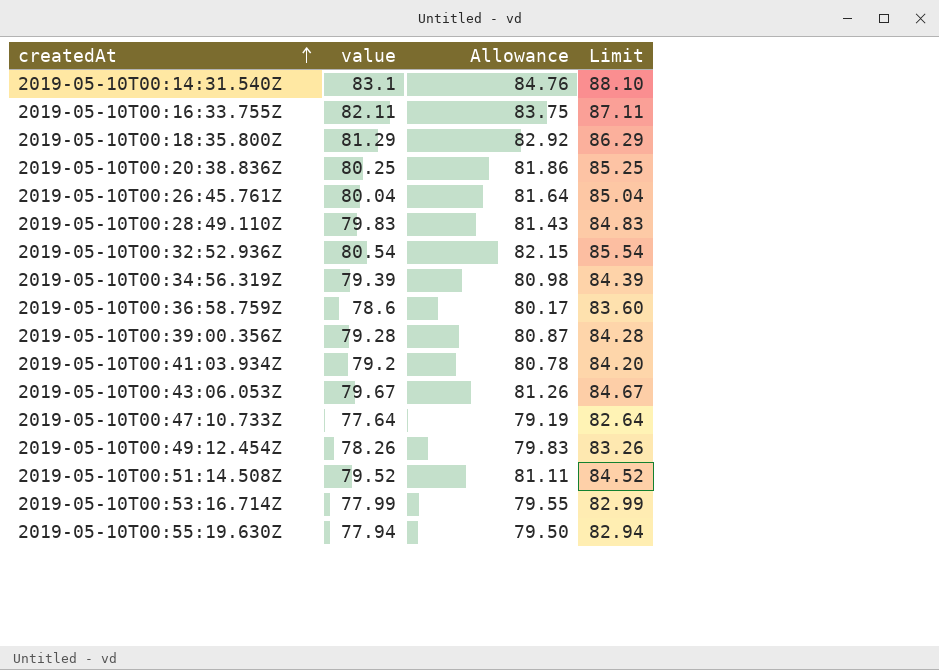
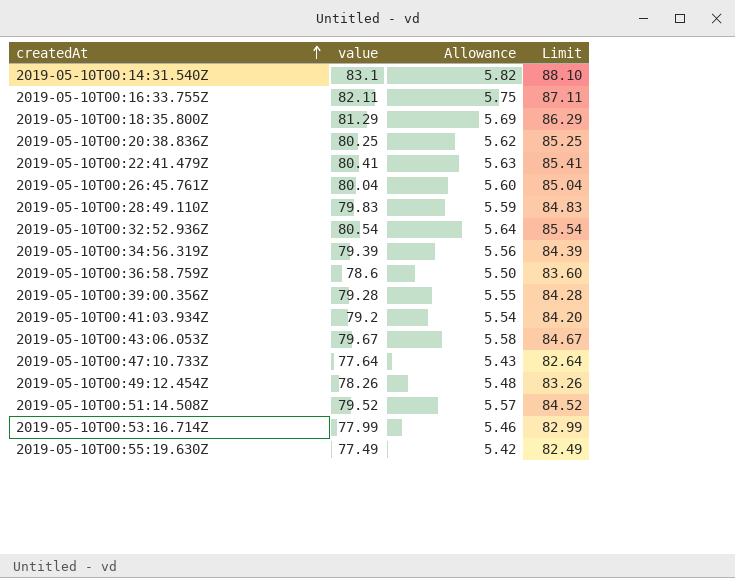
column Allowance | formula: [value] * 1.02 -> [value] * 0.07
row 2019-05-10T00:22:41.479Z: none -> 80.41 | 5.63 | 85.41
2019-05-10T00:55:19.630Z | value: 77.94 -> 77.49
2019-05-10T00:55:19.630Z | Limit: 82.94 -> 82.49

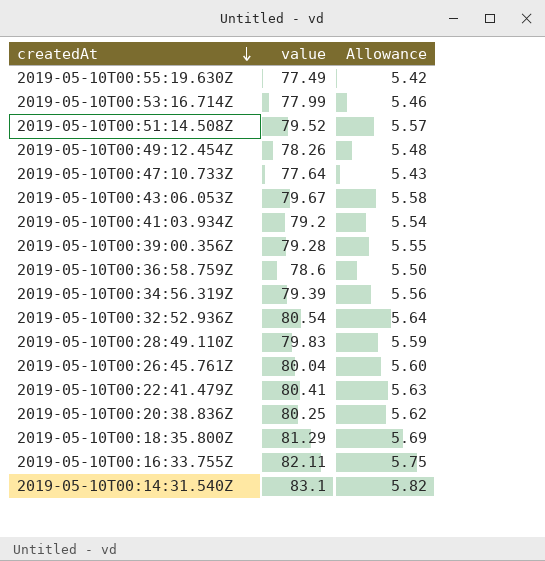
row order: createdAt ascending -> createdAt descending
column Limit | formula: [value] + 5 -> none

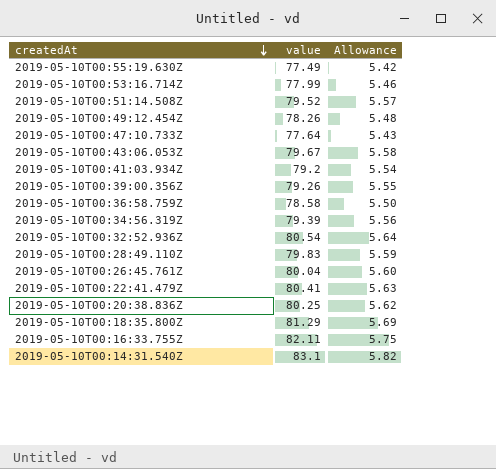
2019-05-10T00:39:00.356Z | value: 79.28 -> 79.26
2019-05-10T00:36:58.759Z | value: 78.6 -> 78.58

